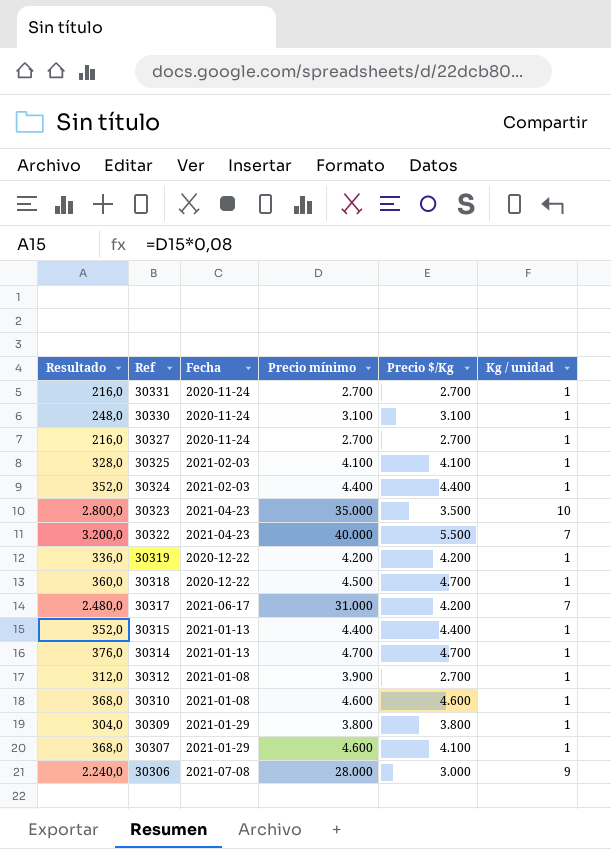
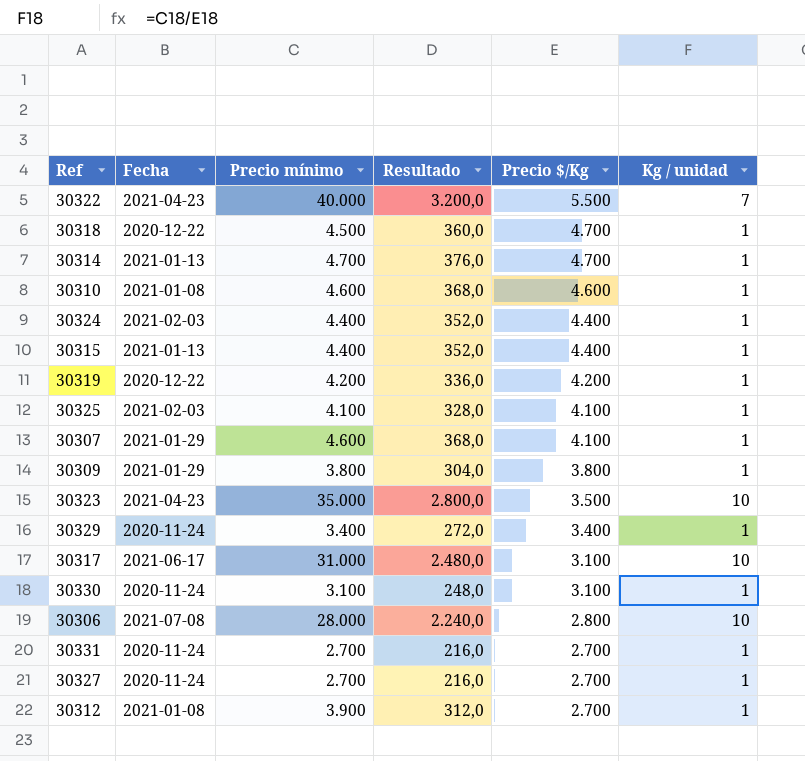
row order: Ref descending -> Precio $/Kg descending
column Resultado | position: 1 -> 4
row 30329: none -> 2020-11-24 | 3.400 | 272,0 | 3.400 | 1
30317 | Precio $/Kg: 4.200 -> 3.100
30317 | Kg / unidad: 7 -> 10
30306 | Precio $/Kg: 3.000 -> 2.800
30306 | Kg / unidad: 9 -> 10

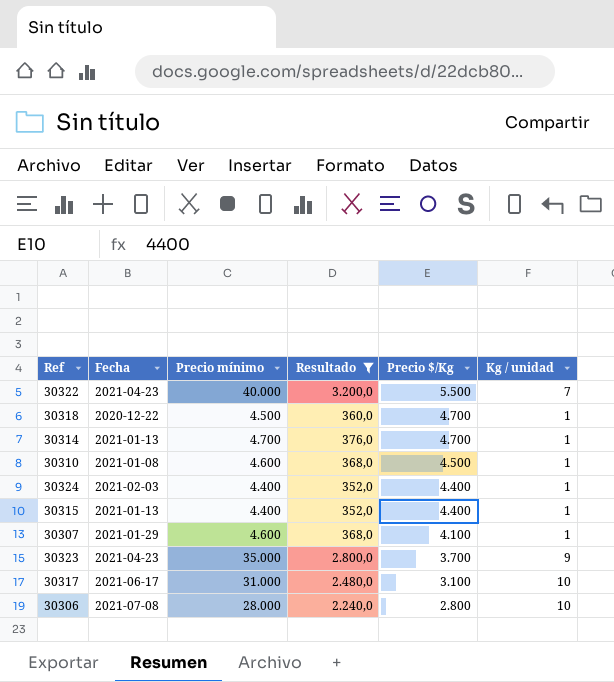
filter: none -> Resultado >= 352,0
30310 | Precio $/Kg: 4.600 -> 4.500
30323 | Precio $/Kg: 3.500 -> 3.700
30323 | Kg / unidad: 10 -> 9

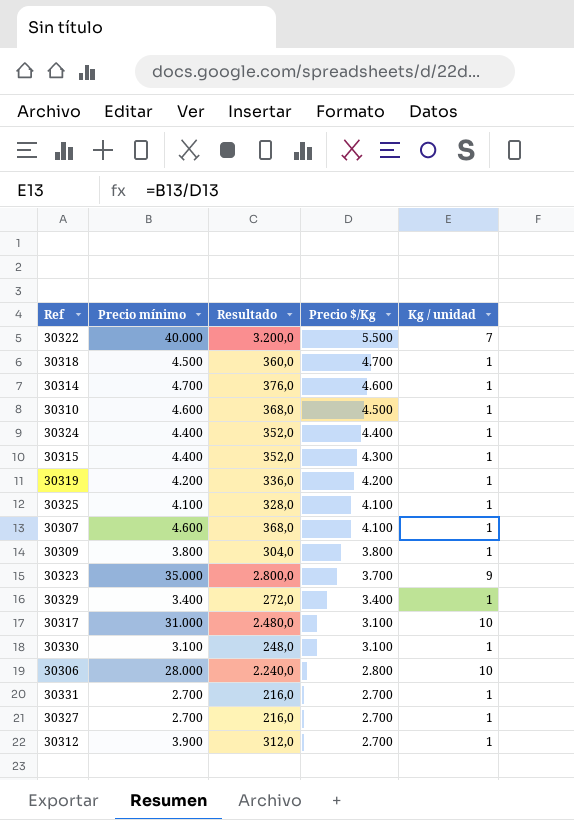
filter: Resultado >= 352,0 -> none
column Fecha | position: 2 -> none
30314 | Precio $/Kg: 4.700 -> 4.600
30315 | Precio $/Kg: 4.400 -> 4.300

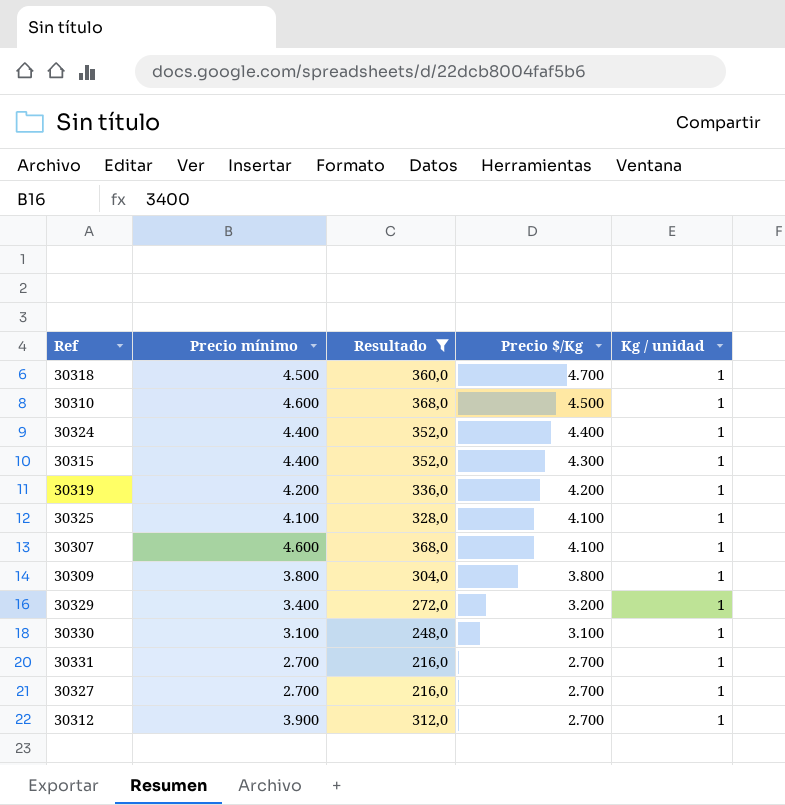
filter: none -> Resultado <= 368,0
30329 | Precio $/Kg: 3.400 -> 3.200

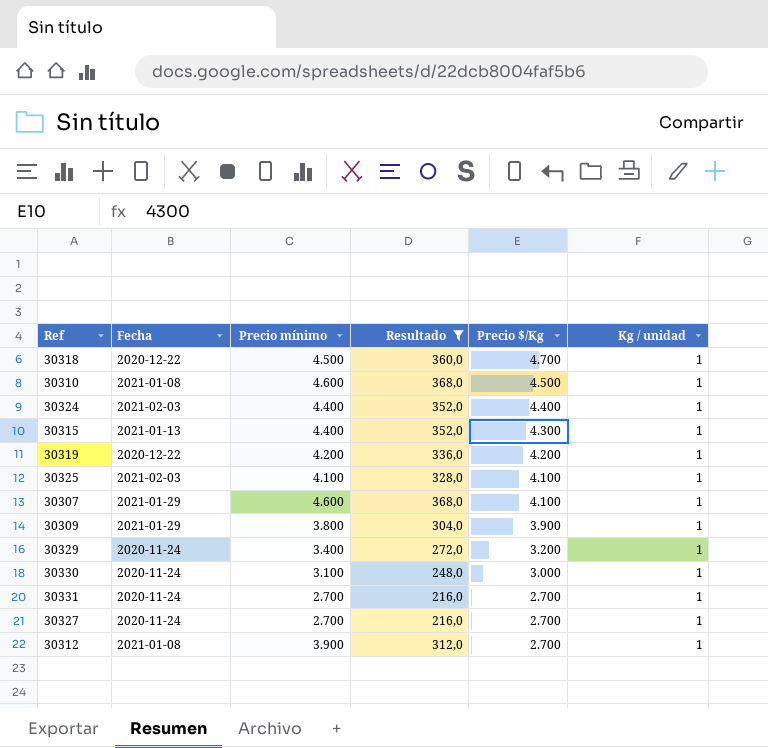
column Fecha | position: none -> 2
30309 | Precio $/Kg: 3.800 -> 3.900
30330 | Precio $/Kg: 3.100 -> 3.000

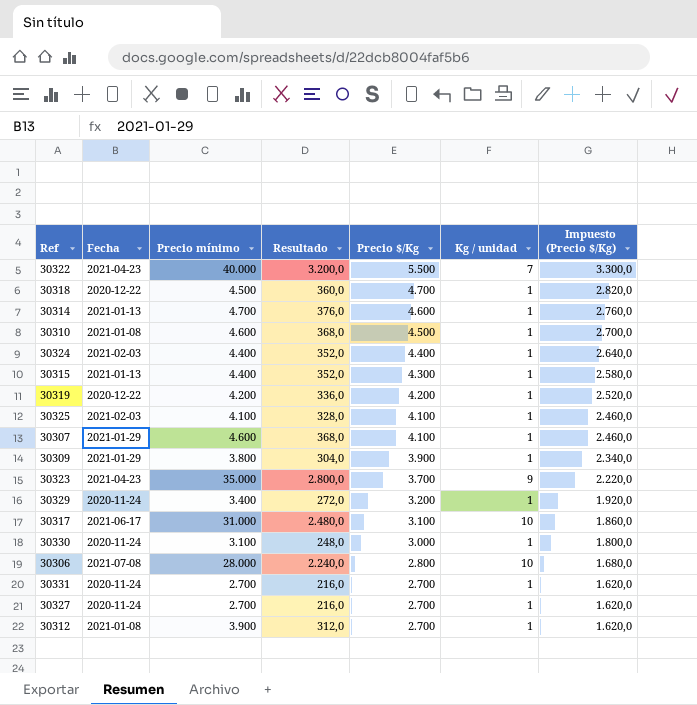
filter: Resultado <= 368,0 -> none
column Impuesto (Precio $/Kg) | formula: none -> [Precio $/Kg] * 0,6

